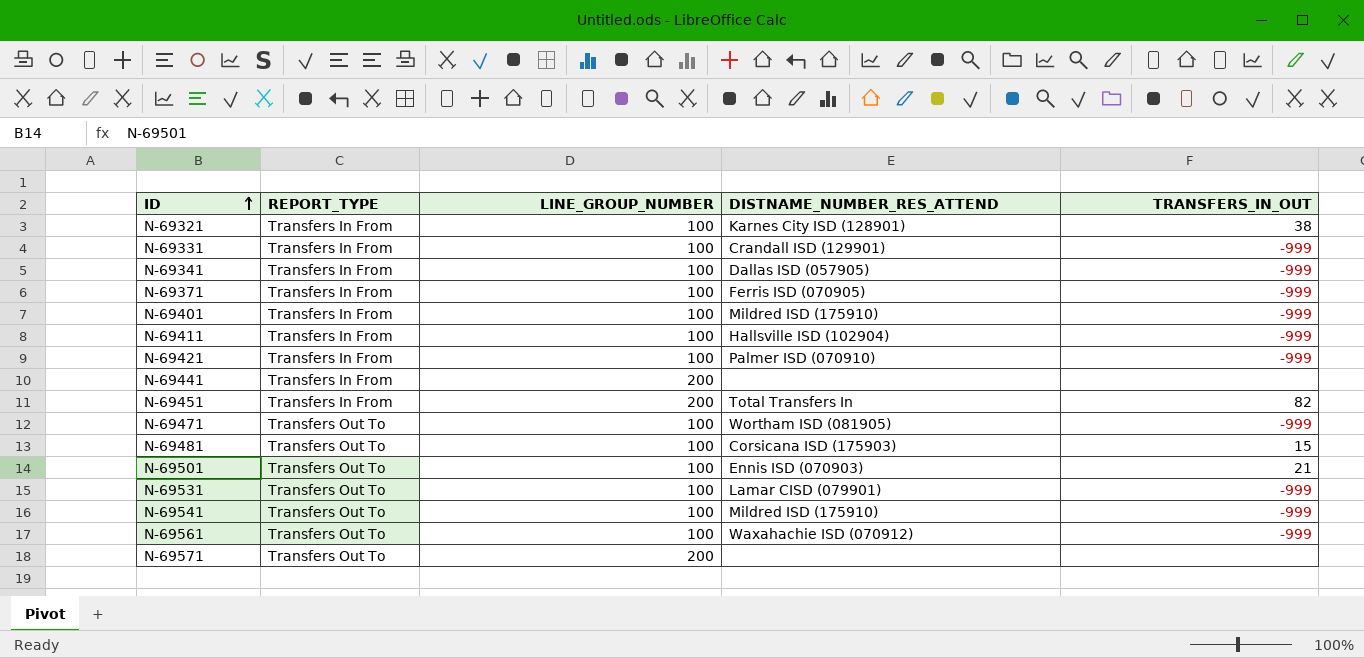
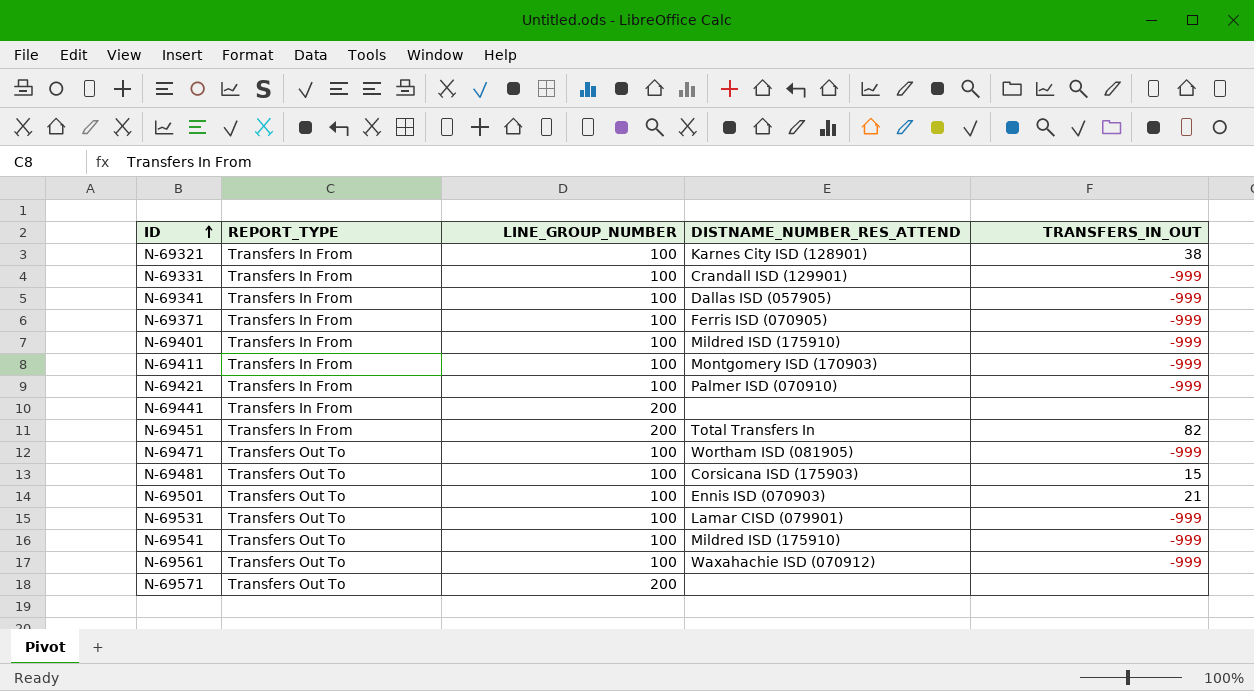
N-69411 | DISTNAME_NUMBER_RES_ATTEND: Hallsville ISD (102904) -> Montgomery ISD (170903)

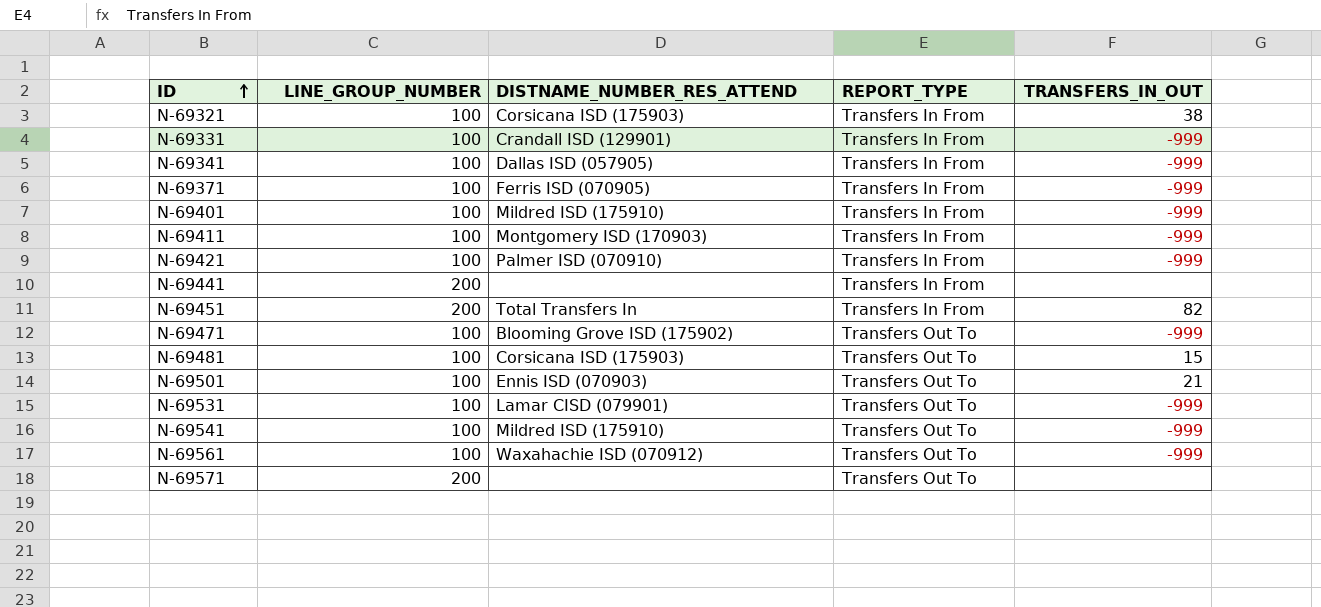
column REPORT_TYPE | position: 2 -> 4
N-69321 | DISTNAME_NUMBER_RES_ATTEND: Karnes City ISD (128901) -> Corsicana ISD (175903)
N-69471 | DISTNAME_NUMBER_RES_ATTEND: Wortham ISD (081905) -> Blooming Grove ISD (175902)

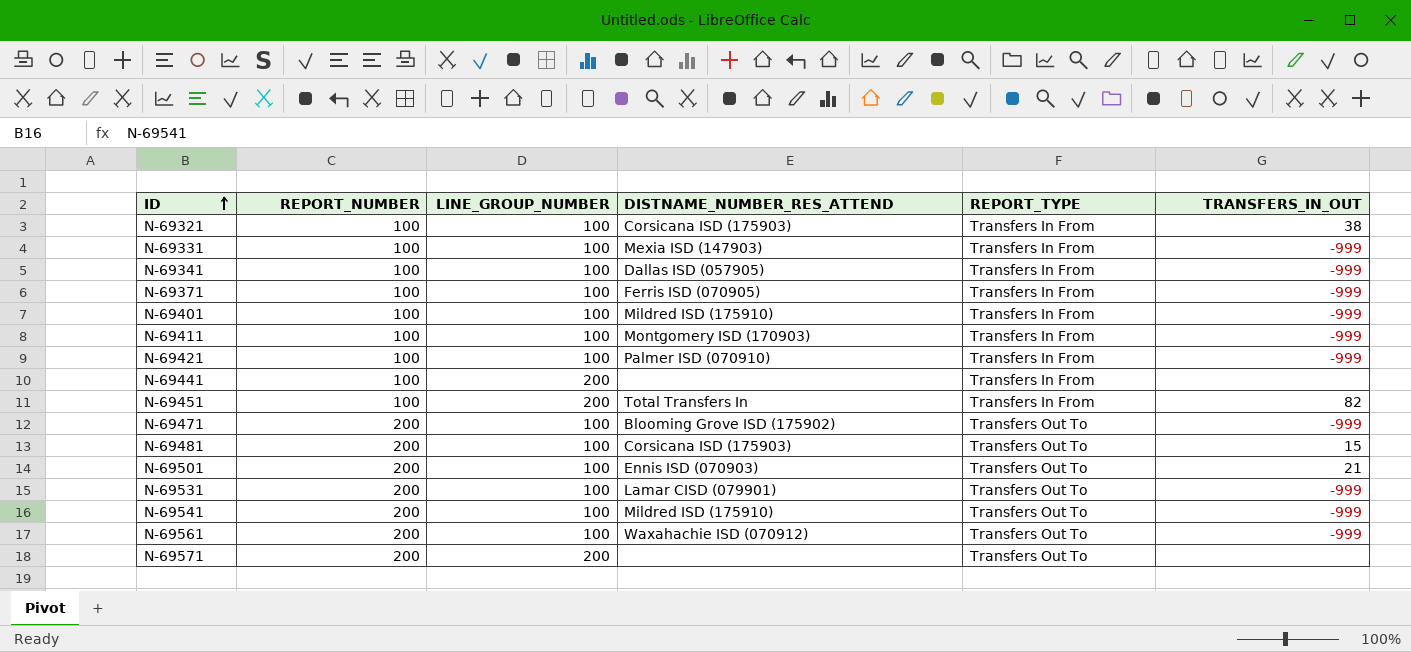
column REPORT_NUMBER | position: none -> 2
N-69331 | DISTNAME_NUMBER_RES_ATTEND: Crandall ISD (129901) -> Mexia ISD (147903)

